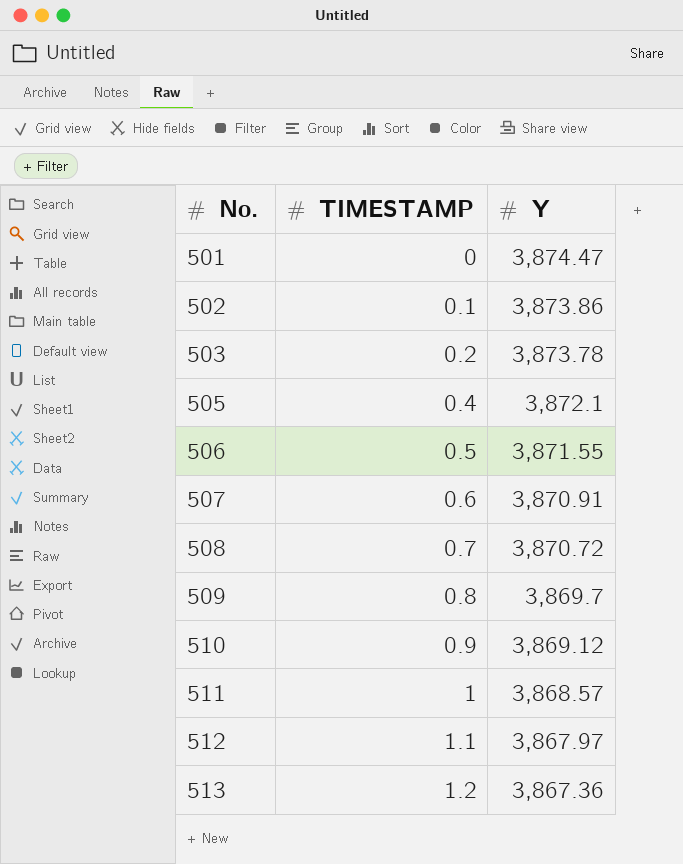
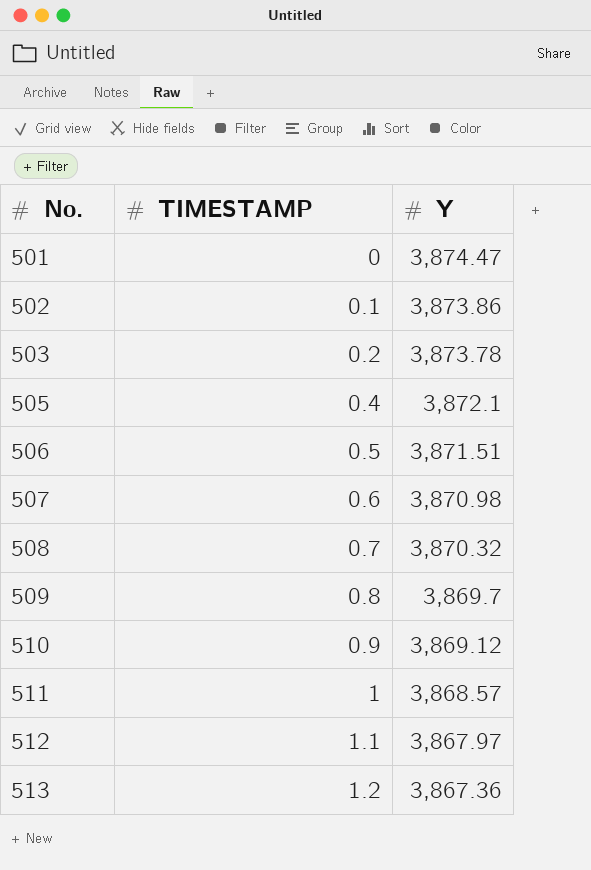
506 | Y: 3,871.55 -> 3,871.51
507 | Y: 3,870.91 -> 3,870.98
508 | Y: 3,870.72 -> 3,870.32

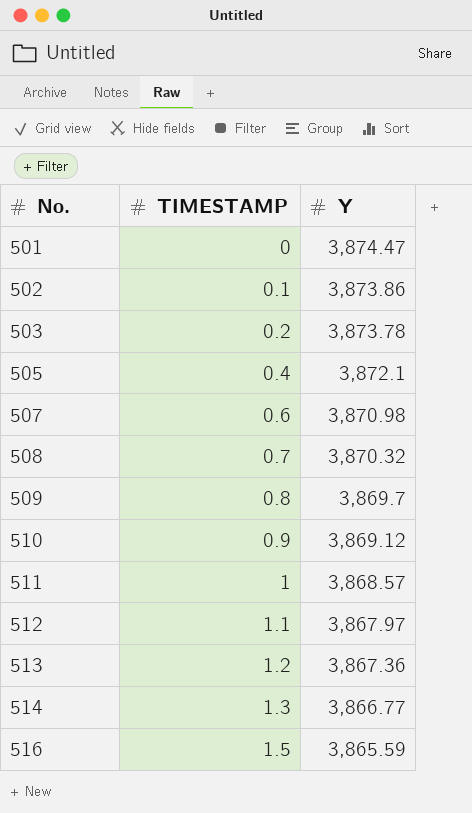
row 506: 0.5 | 3,871.51 -> none
row 514: none -> 1.3 | 3,866.77
row 516: none -> 1.5 | 3,865.59

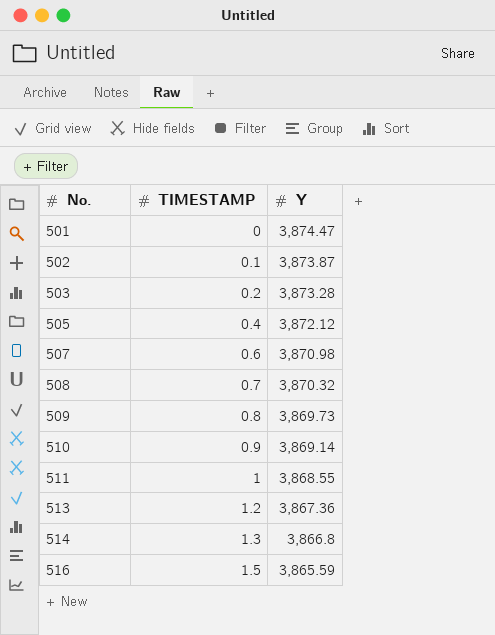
row 512: 1.1 | 3,867.97 -> none
502 | Y: 3,873.86 -> 3,873.87
503 | Y: 3,873.78 -> 3,873.28
505 | Y: 3,872.1 -> 3,872.12
509 | Y: 3,869.7 -> 3,869.73
510 | Y: 3,869.12 -> 3,869.14
511 | Y: 3,868.57 -> 3,868.55
514 | Y: 3,866.77 -> 3,866.8

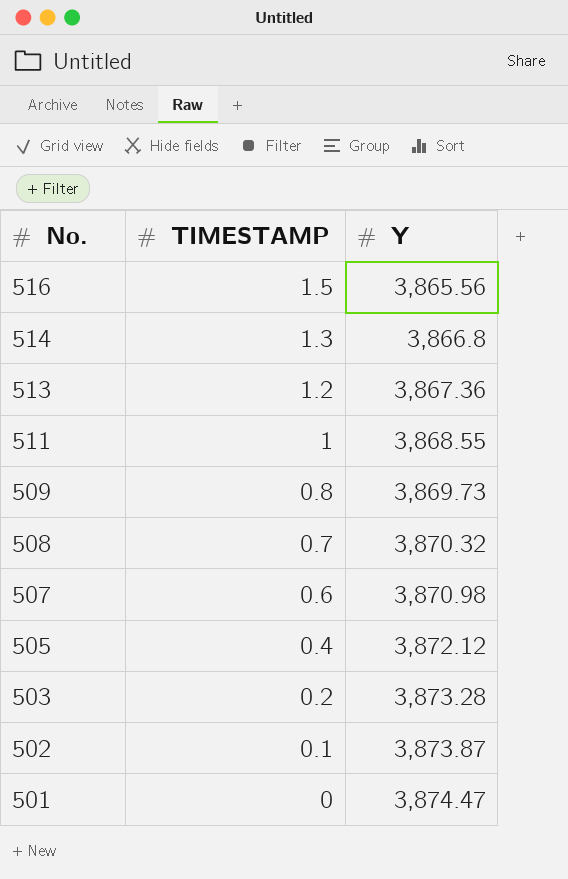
row order: No. ascending -> No. descending
row 510: 0.9 | 3,869.14 -> none
516 | Y: 3,865.59 -> 3,865.56

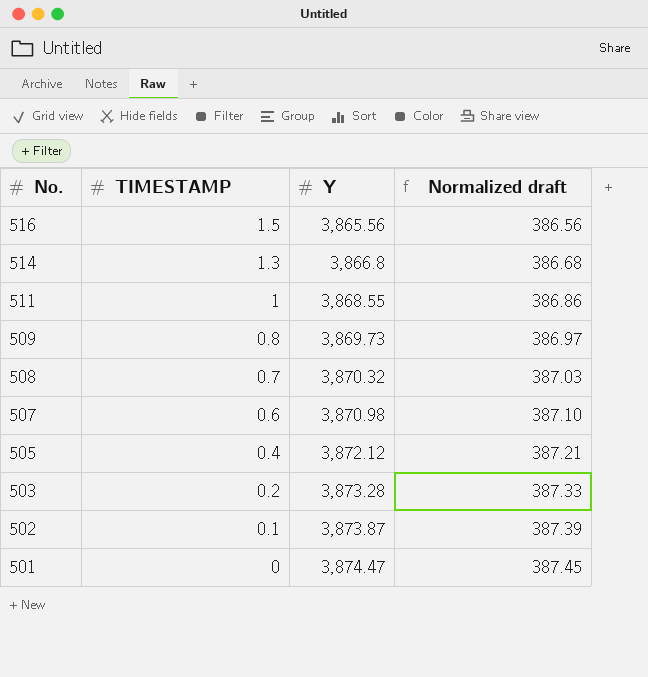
column Normalized draft | formula: none -> [Y] * 0.1
row 513: 1.2 | 3,867.36 -> none

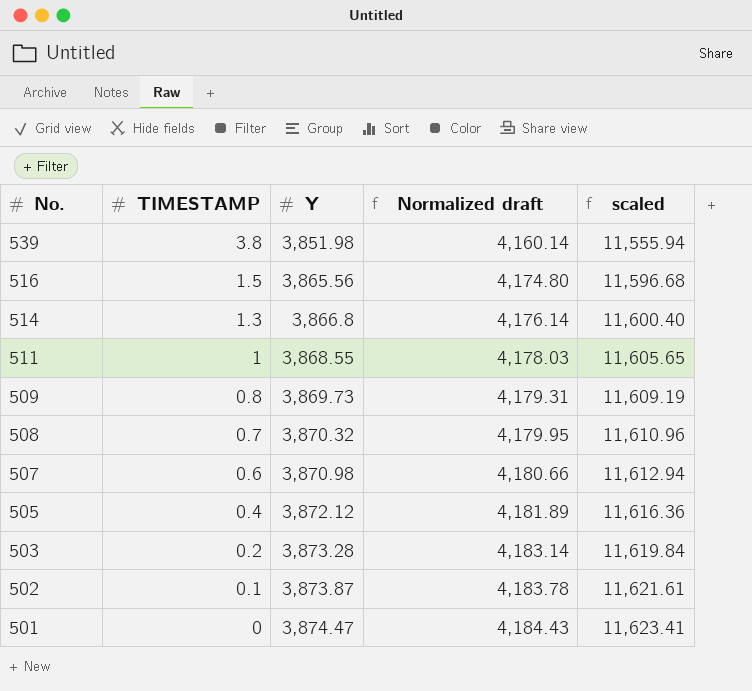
column Normalized draft | formula: [Y] * 0.1 -> [Y] * 1.08
column scaled | formula: none -> [Y] * 3
row 539: none -> 3.8 | 3,851.98 | 4,160.14 | 11,555.94

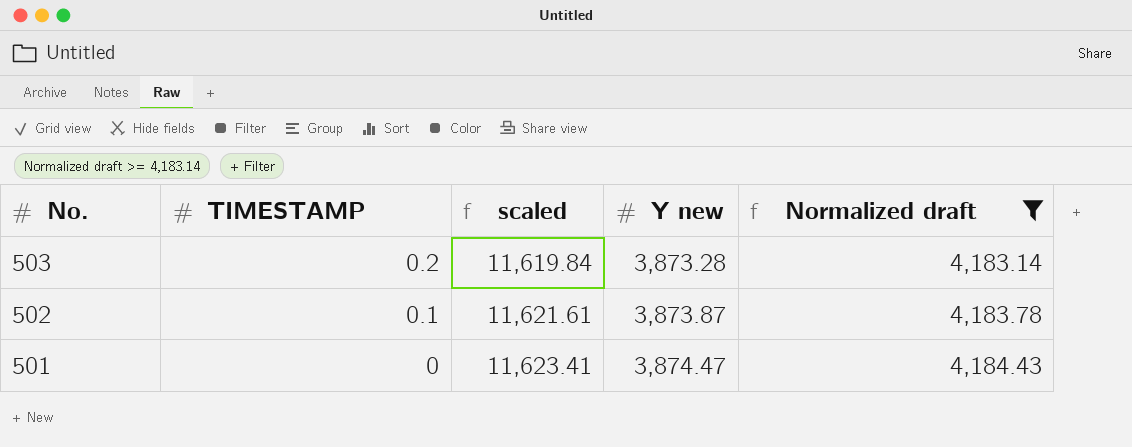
filter: none -> Normalized draft >= 4,183.14
column scaled | position: 5 -> 3
column name: Y -> Y new

